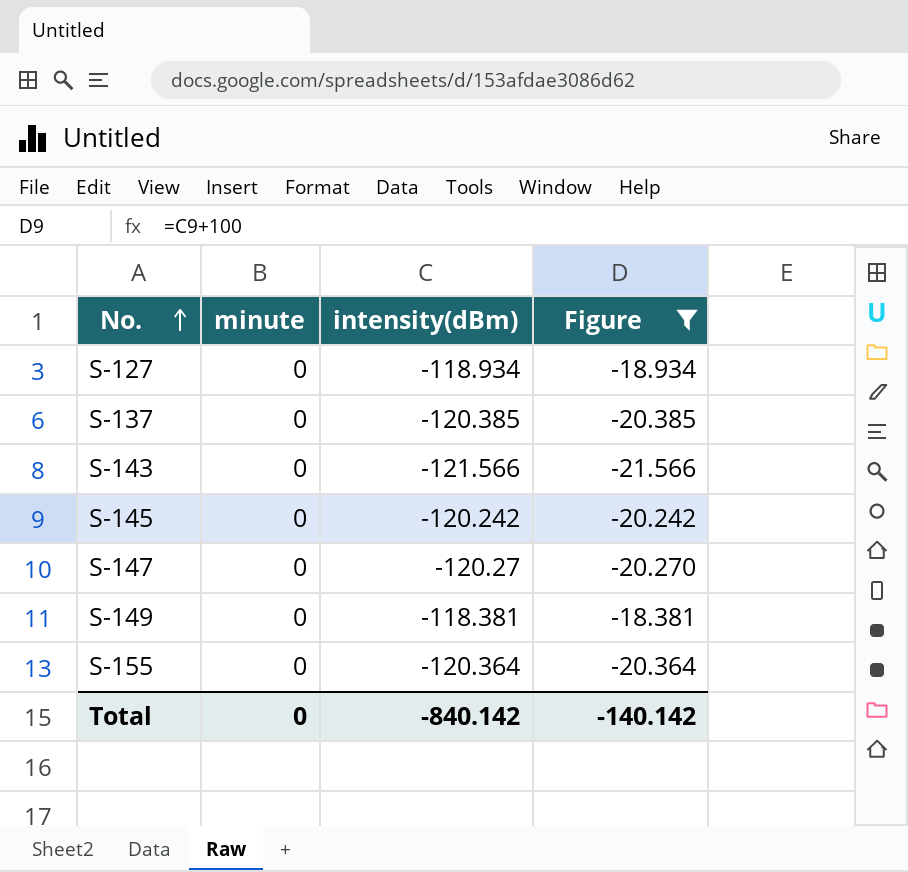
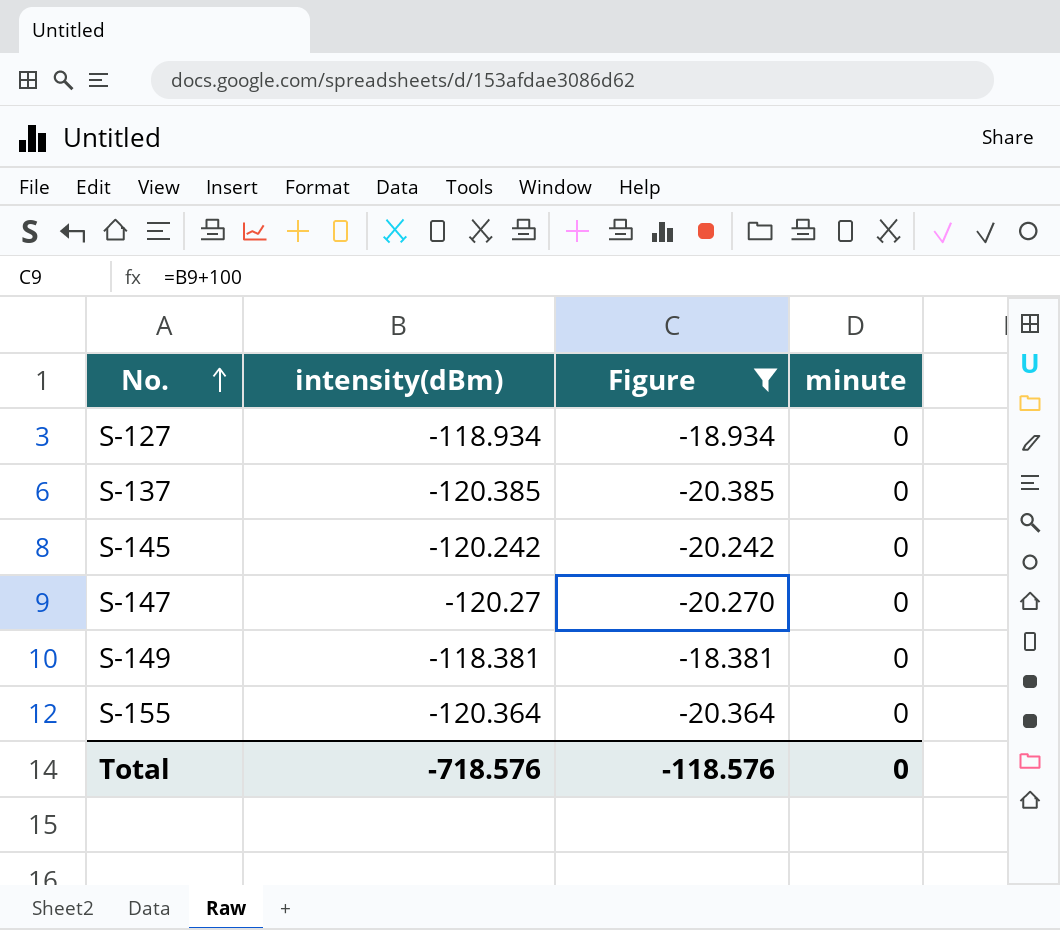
column minute | position: 2 -> 4
row S-143: 0 | -121.566 | -21.566 -> none
Total | intensity(dBm): -840.142 -> -718.576
Total | Figure: -140.142 -> -118.576

